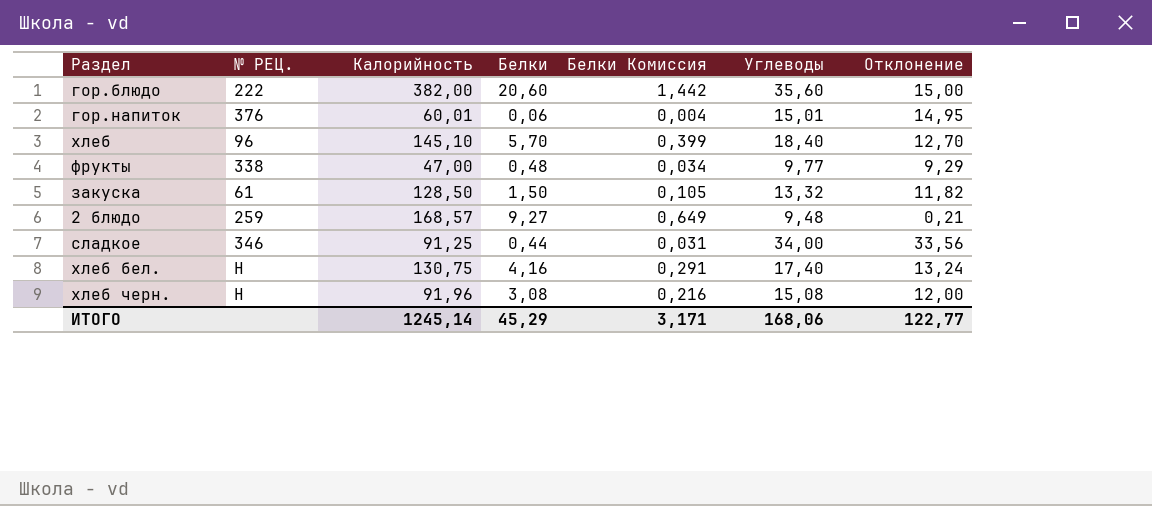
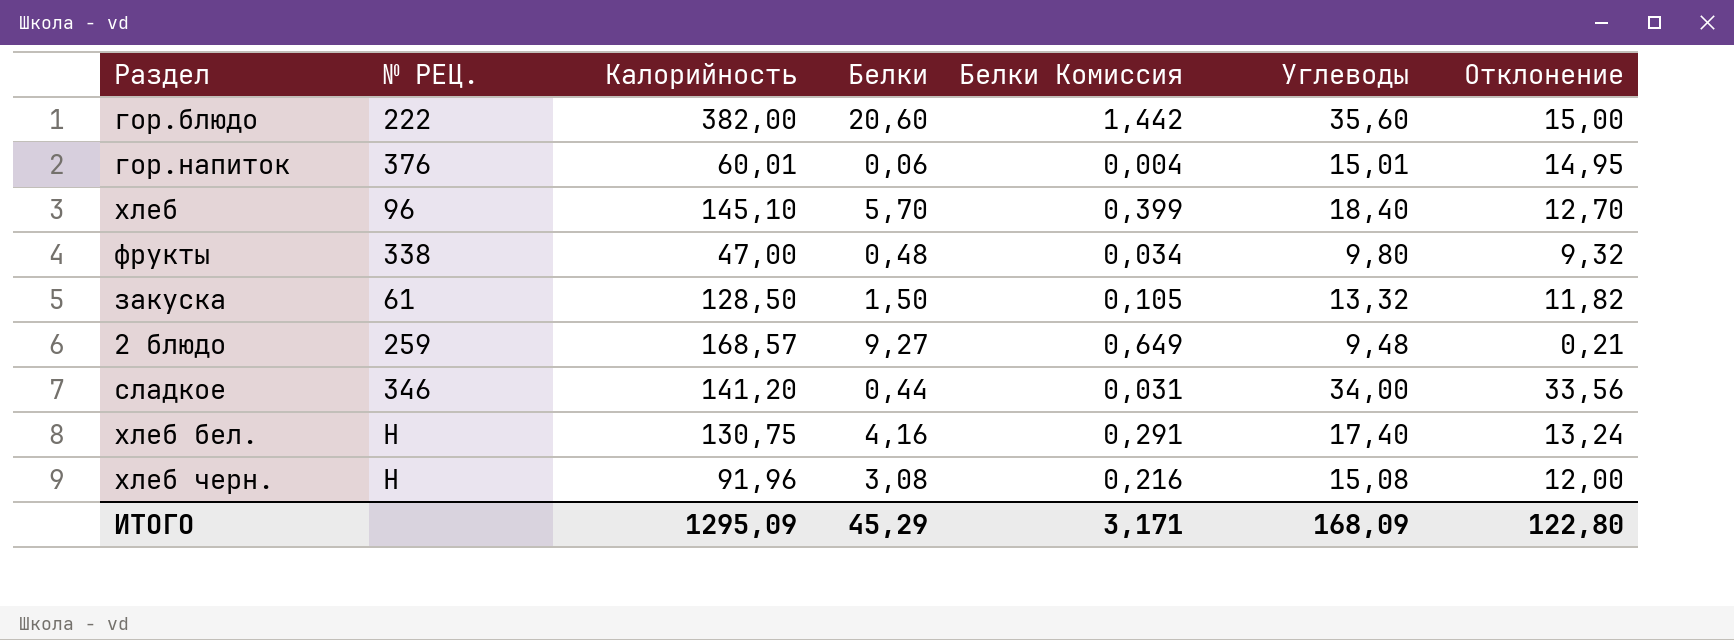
фрукты | Углеводы: 9,77 -> 9,80
фрукты | Отклонение: 9,29 -> 9,32
сладкое | Калорийность: 91,25 -> 141,20
ИТОГО | Калорийность: 1245,14 -> 1295,09
ИТОГО | Углеводы: 168,06 -> 168,09
ИТОГО | Отклонение: 122,77 -> 122,80

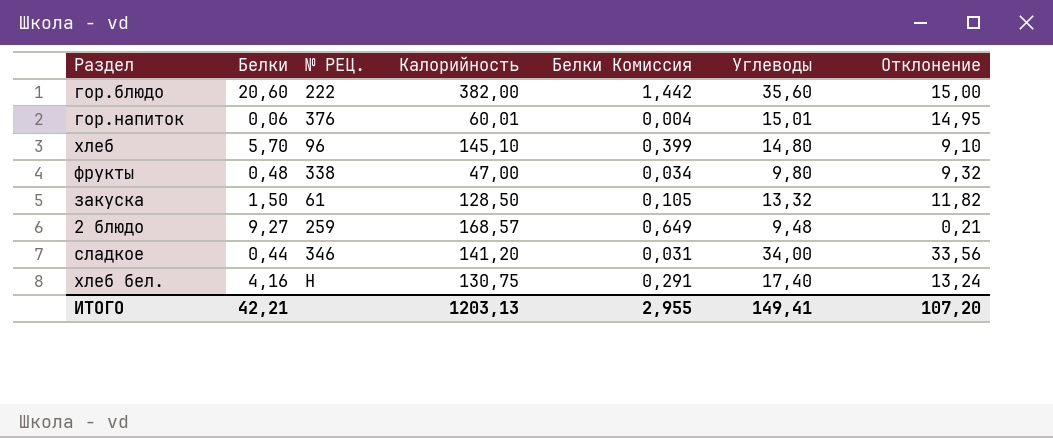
column Белки | position: 4 -> 2
row хлеб черн.: Н | 91,96 | 3,08 | 0,216 | 15,08 | 12,00 -> none
хлеб | Углеводы: 18,40 -> 14,80
хлеб | Отклонение: 12,70 -> 9,10
ИТОГО | Белки: 45,29 -> 42,21
ИТОГО | Калорийность: 1295,09 -> 1203,13
ИТОГО | Белки Комиссия: 3,171 -> 2,955
ИТОГО | Углеводы: 168,09 -> 149,41
ИТОГО | Отклонение: 122,80 -> 107,20

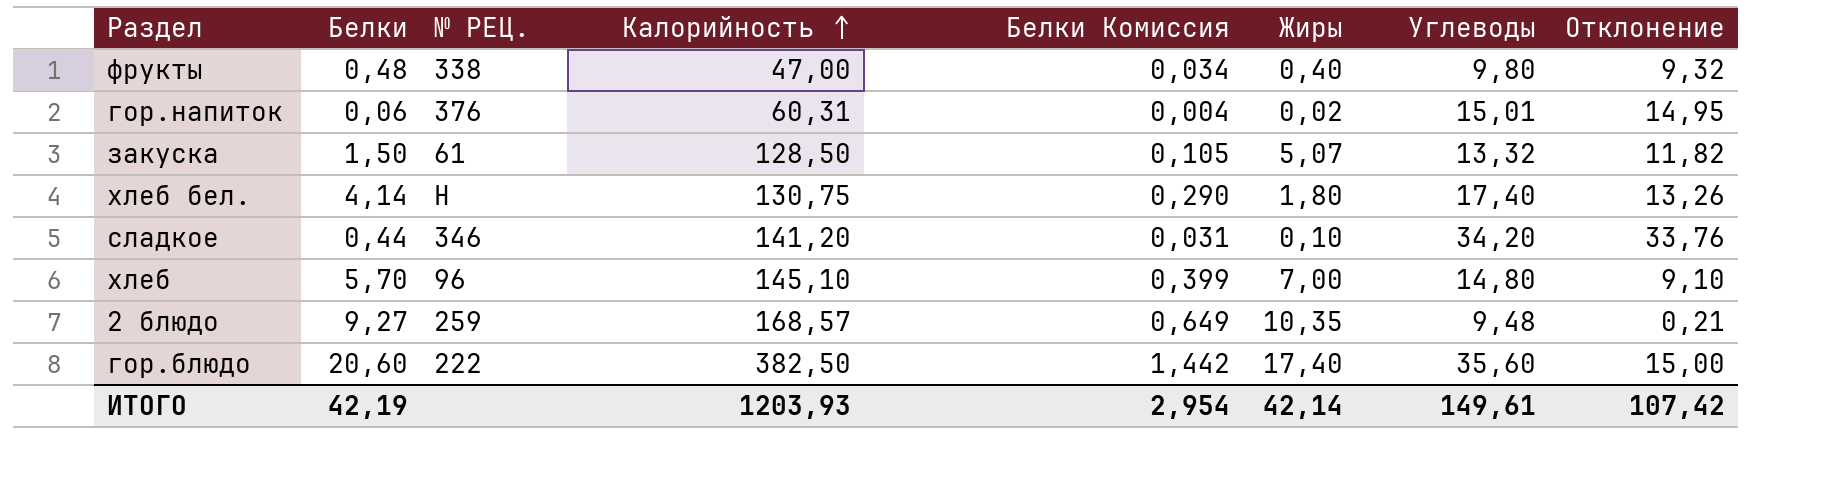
row order: none -> Калорийность ascending
column Жиры | position: none -> 6
гор.напиток | Калорийность: 60,01 -> 60,31
хлеб бел. | Белки: 4,16 -> 4,14
хлеб бел. | Белки Комиссия: 0,291 -> 0,290
хлеб бел. | Отклонение: 13,24 -> 13,26
сладкое | Углеводы: 34,00 -> 34,20
сладкое | Отклонение: 33,56 -> 33,76
гор.блюдо | Калорийность: 382,00 -> 382,50
ИТОГО | Белки: 42,21 -> 42,19
ИТОГО | Калорийность: 1203,13 -> 1203,93
ИТОГО | Белки Комиссия: 2,955 -> 2,954
ИТОГО | Углеводы: 149,41 -> 149,61
ИТОГО | Отклонение: 107,20 -> 107,42

